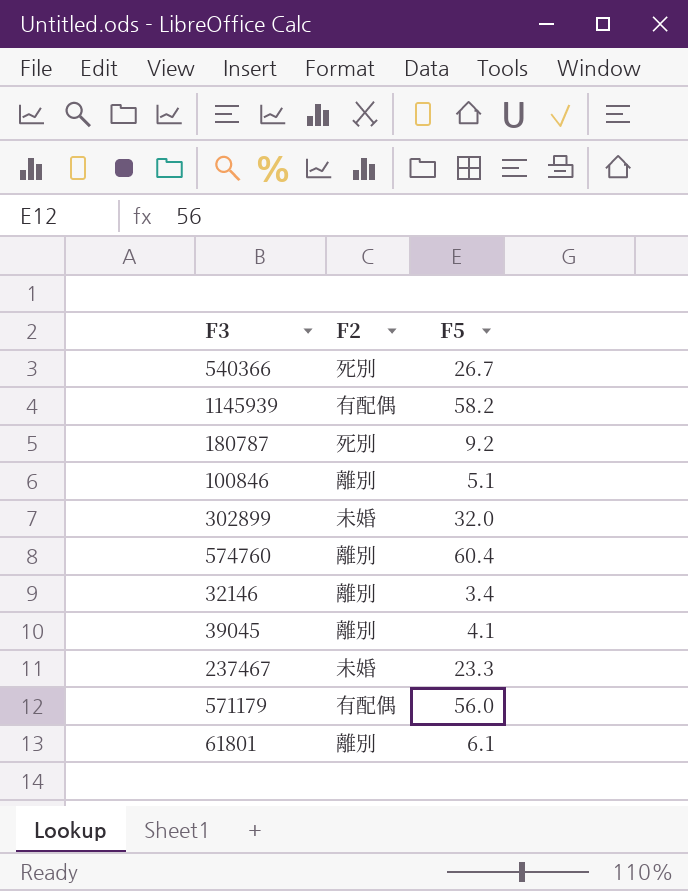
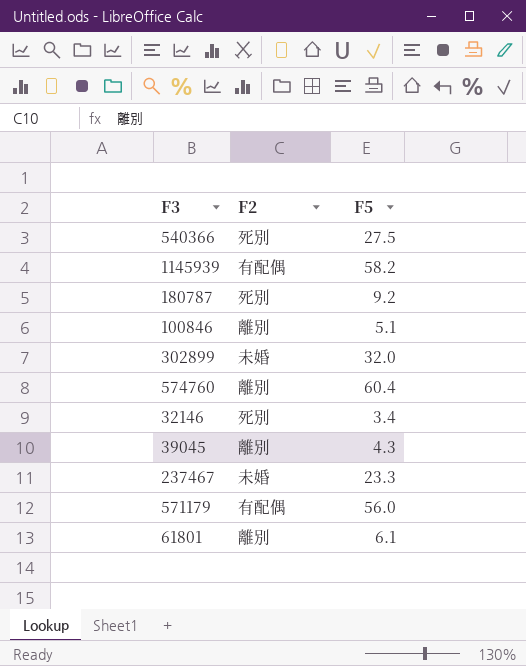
540366 | F5: 26.7 -> 27.5
32146 | F2: 離別 -> 死別
39045 | F5: 4.1 -> 4.3

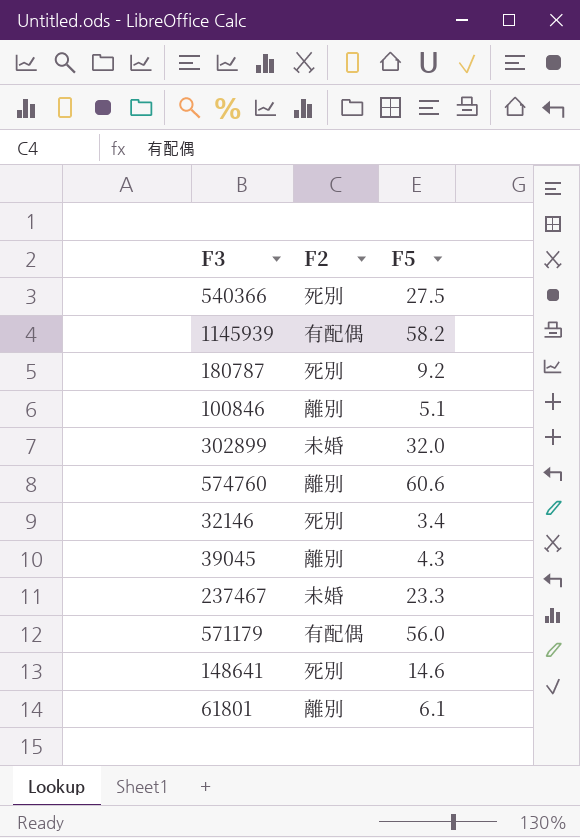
574760 | F5: 60.4 -> 60.6
row 148641: none -> 死別 | 14.6

